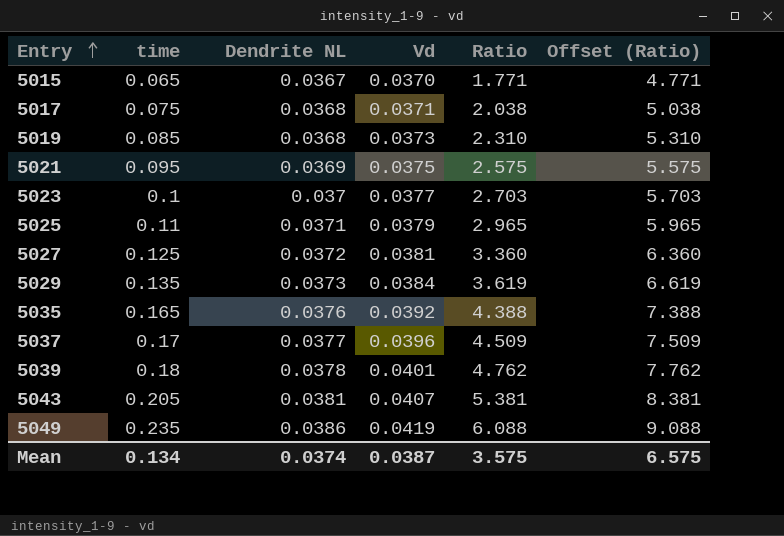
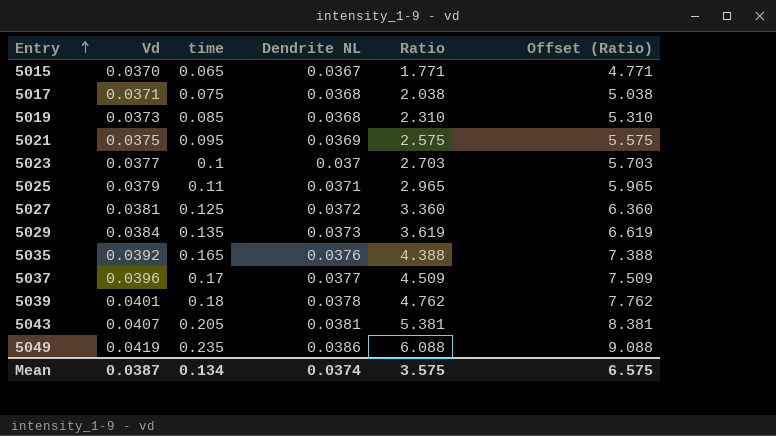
column Vd | position: 4 -> 2

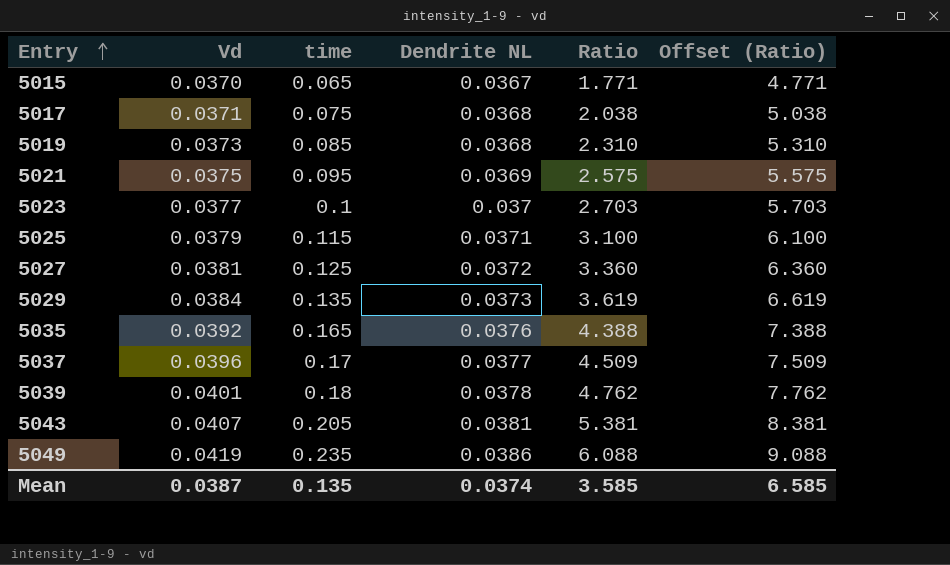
5025 | time: 0.11 -> 0.115
5025 | Ratio: 2.965 -> 3.100
5025 | Offset (Ratio): 5.965 -> 6.100
Mean | time: 0.134 -> 0.135
Mean | Ratio: 3.575 -> 3.585
Mean | Offset (Ratio): 6.575 -> 6.585

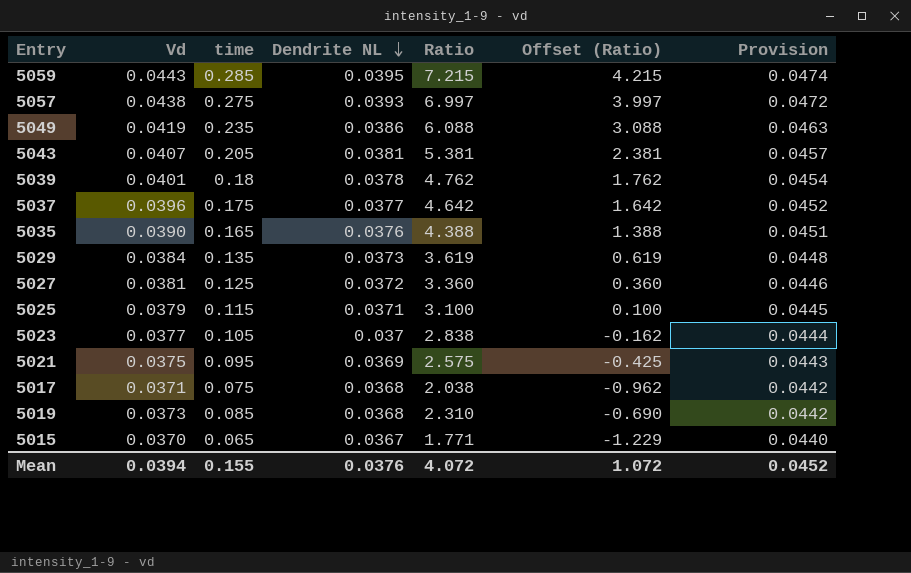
row order: Entry ascending -> Dendrite NL descending
column Offset (Ratio) | formula: [Ratio] + 3 -> [Ratio] - 3
column Provision | formula: none -> [Dendrite NL] * 1.2
row 5059: none -> 0.0443 | 0.285 | 0.0395 | 7.215 | 4.215 | 0.0474
row 5057: none -> 0.0438 | 0.275 | 0.0393 | 6.997 | 3.997 | 0.0472
5037 | time: 0.17 -> 0.175
5037 | Ratio: 4.509 -> 4.642
5035 | Vd: 0.0392 -> 0.0390
5023 | time: 0.1 -> 0.105
5023 | Ratio: 2.703 -> 2.838
Mean | Vd: 0.0387 -> 0.0394
Mean | time: 0.135 -> 0.155
Mean | Dendrite NL: 0.0374 -> 0.0376
Mean | Ratio: 3.585 -> 4.072
Mean | Offset (Ratio): 6.585 -> 1.072

